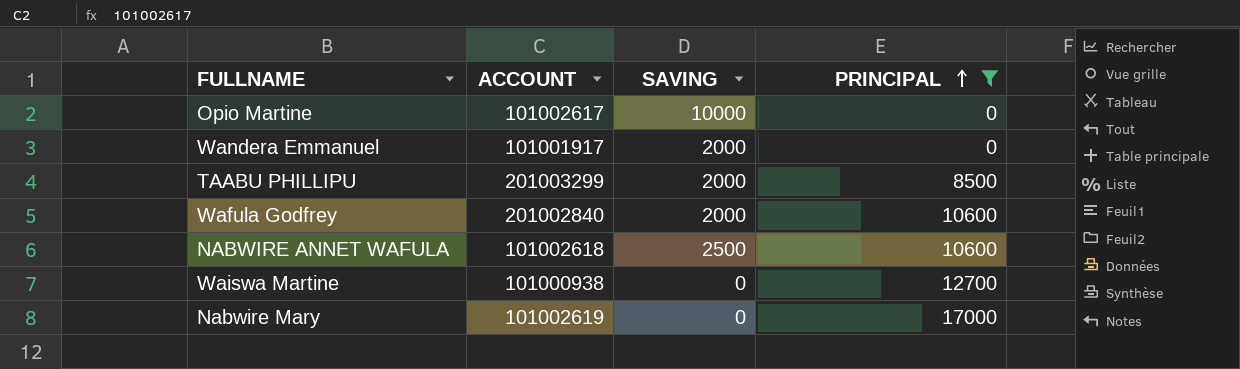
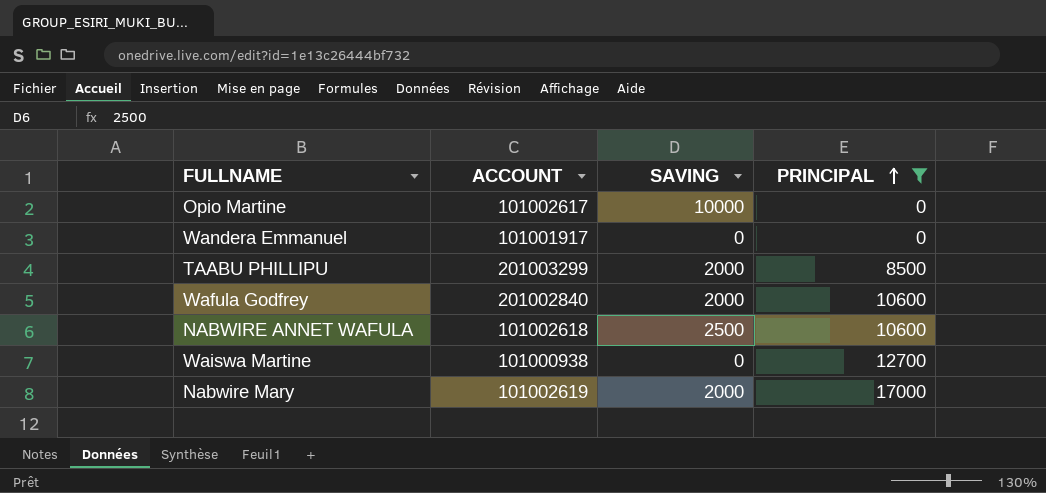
Wandera Emmanuel | SAVING: 2000 -> 0
Nabwire Mary | SAVING: 0 -> 2000

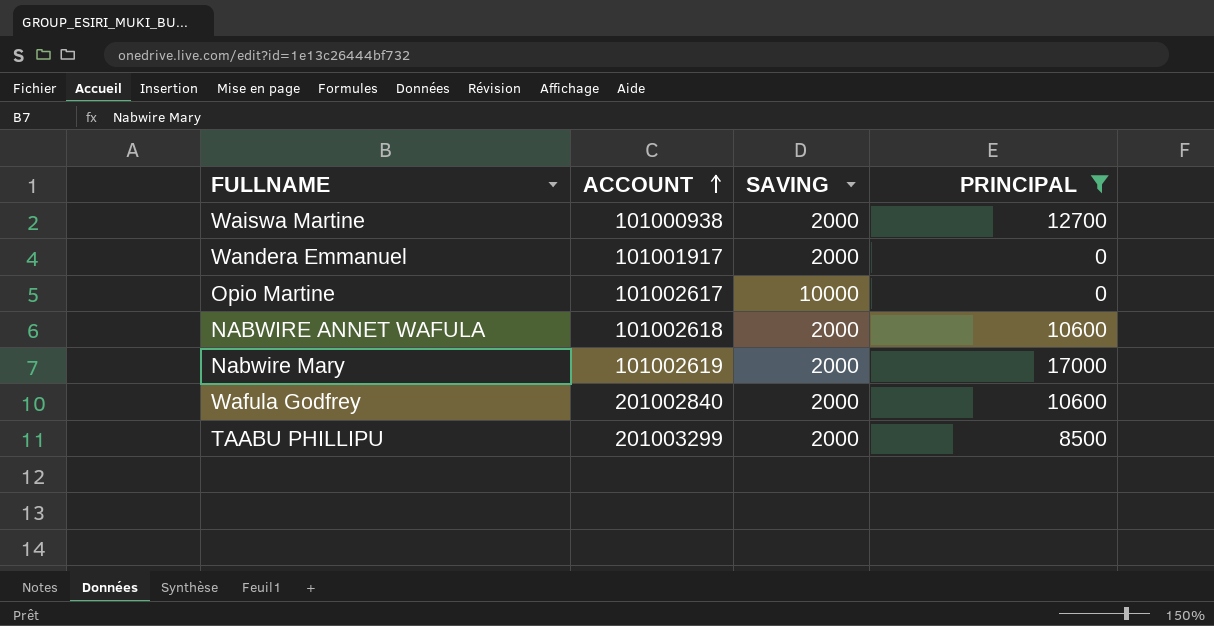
row order: PRINCIPAL ascending -> ACCOUNT ascending
Waiswa Martine | SAVING: 0 -> 2000
Wandera Emmanuel | SAVING: 0 -> 2000
NABWIRE ANNET WAFULA | SAVING: 2500 -> 2000

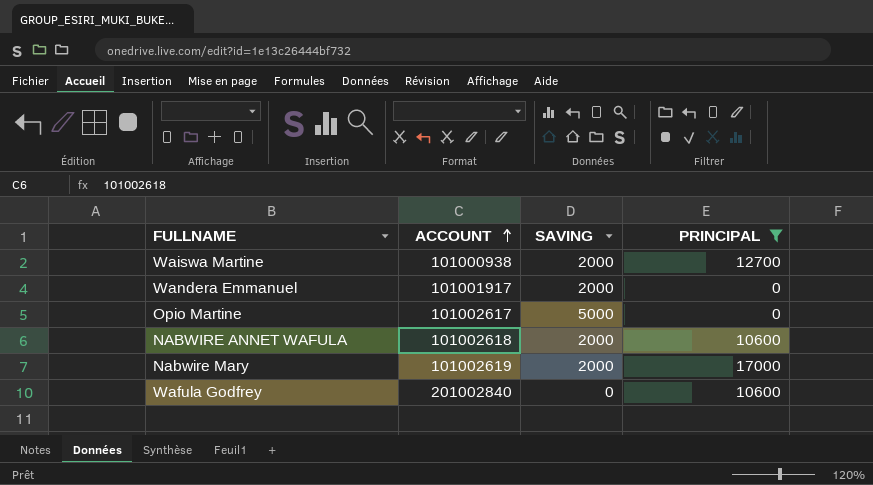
row TAABU PHILLIPU: 201003299 | 2000 | 8500 -> none
Opio Martine | SAVING: 10000 -> 5000
Wafula Godfrey | SAVING: 2000 -> 0

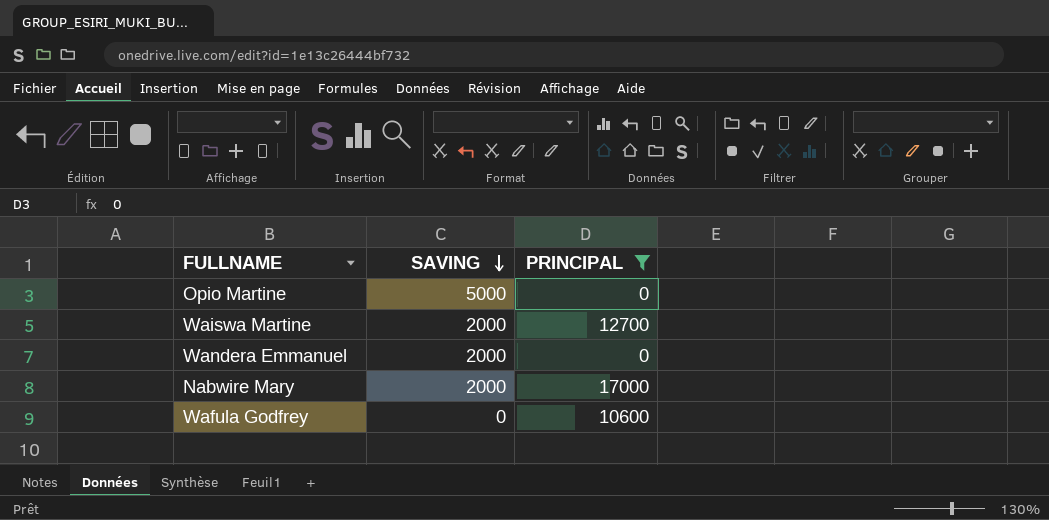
row order: ACCOUNT ascending -> SAVING descending
column ACCOUNT | position: 2 -> none
row NABWIRE ANNET WAFULA: 101002618 | 2000 | 10600 -> none

